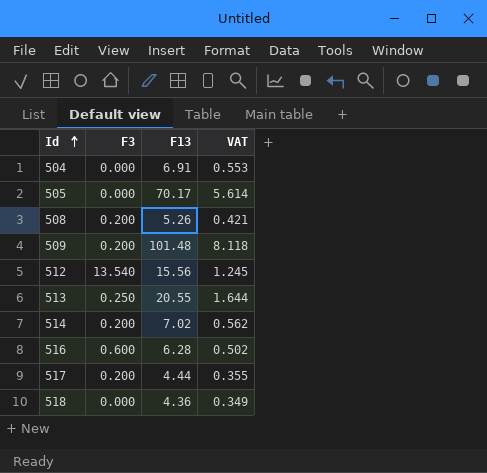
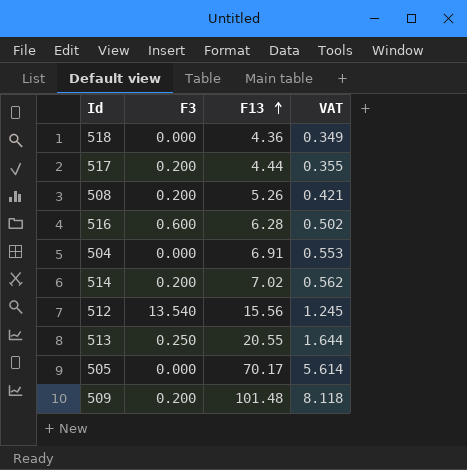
row order: Id ascending -> F13 ascending

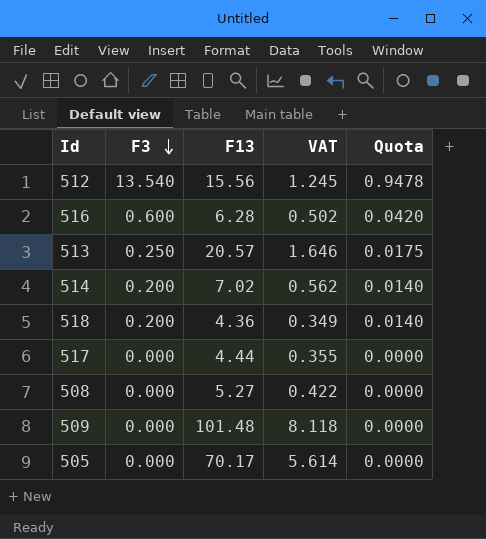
row order: F13 ascending -> F3 descending
column Quota | formula: none -> [F3] * 0.07
row 504: 0.000 | 6.91 | 0.553 -> none
513 | F13: 20.55 -> 20.57
513 | VAT: 1.644 -> 1.646
518 | F3: 0.000 -> 0.200
517 | F3: 0.200 -> 0.000
508 | F3: 0.200 -> 0.000
508 | F13: 5.26 -> 5.27
508 | VAT: 0.421 -> 0.422
509 | F3: 0.200 -> 0.000

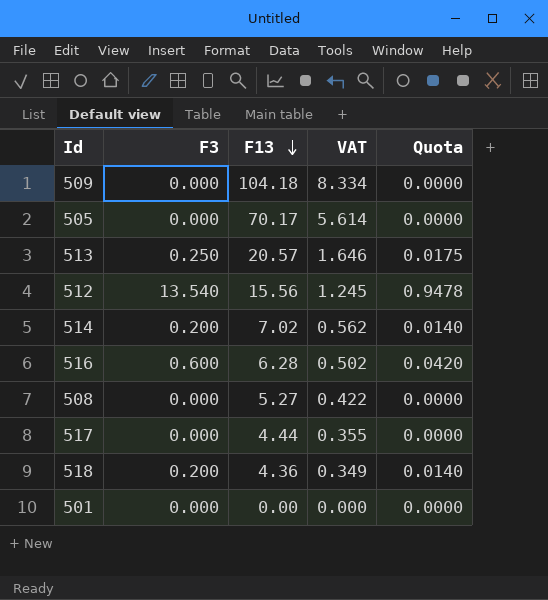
row order: F3 descending -> F13 descending
509 | F13: 101.48 -> 104.18
509 | VAT: 8.118 -> 8.334
row 501: none -> 0.000 | 0.00 | 0.000 | 0.0000

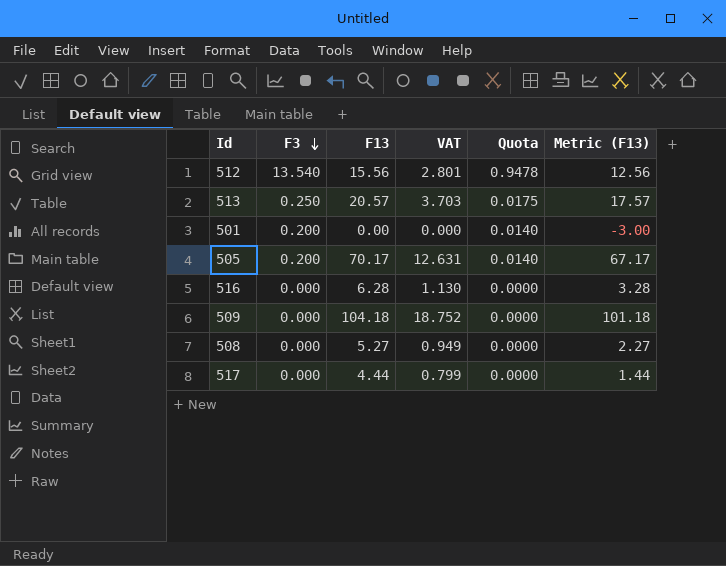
row order: F13 descending -> F3 descending
column VAT | formula: [F13] * 0.08 -> [F13] * 0.18
column Metric (F13) | formula: none -> [F13] - 3
row 514: 0.200 | 7.02 | 0.562 | 0.0140 -> none
row 518: 0.200 | 4.36 | 0.349 | 0.0140 -> none
501 | F3: 0.000 -> 0.200
501 | Quota: 0.0000 -> 0.0140
505 | F3: 0.000 -> 0.200
505 | Quota: 0.0000 -> 0.0140
516 | F3: 0.600 -> 0.000
516 | Quota: 0.0420 -> 0.0000

